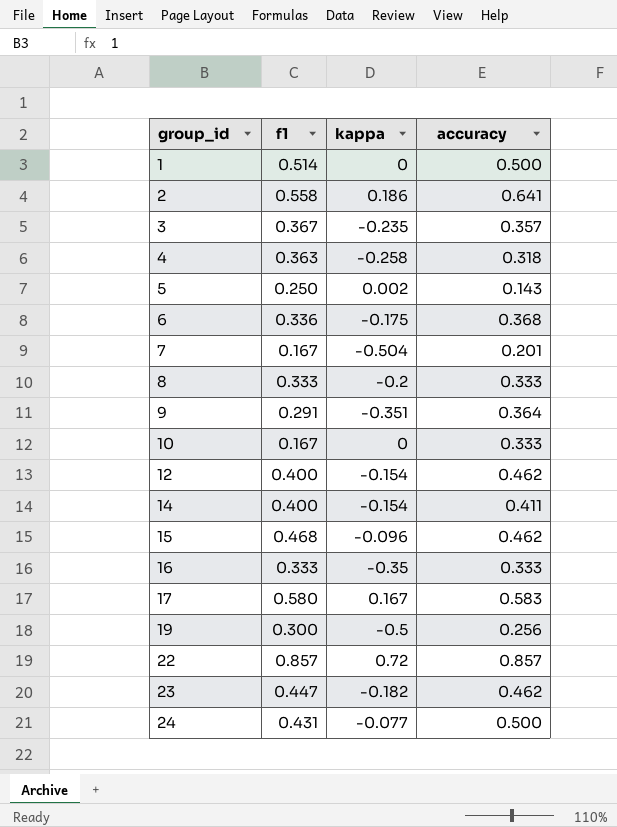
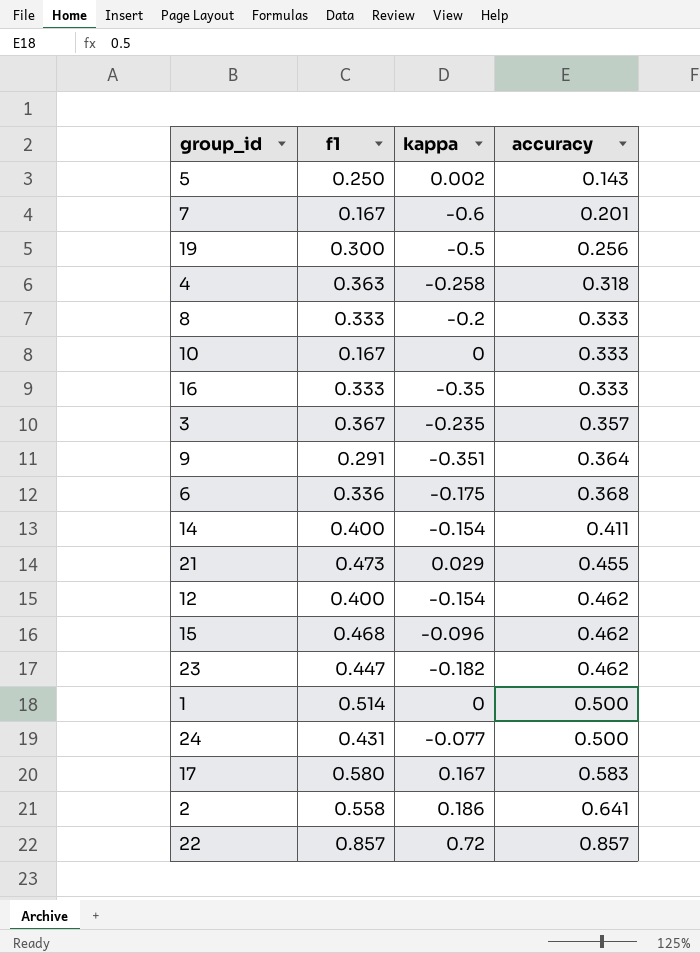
row order: group_id ascending -> accuracy ascending
7 | kappa: -0.504 -> -0.6
row 21: none -> 0.473 | 0.029 | 0.455

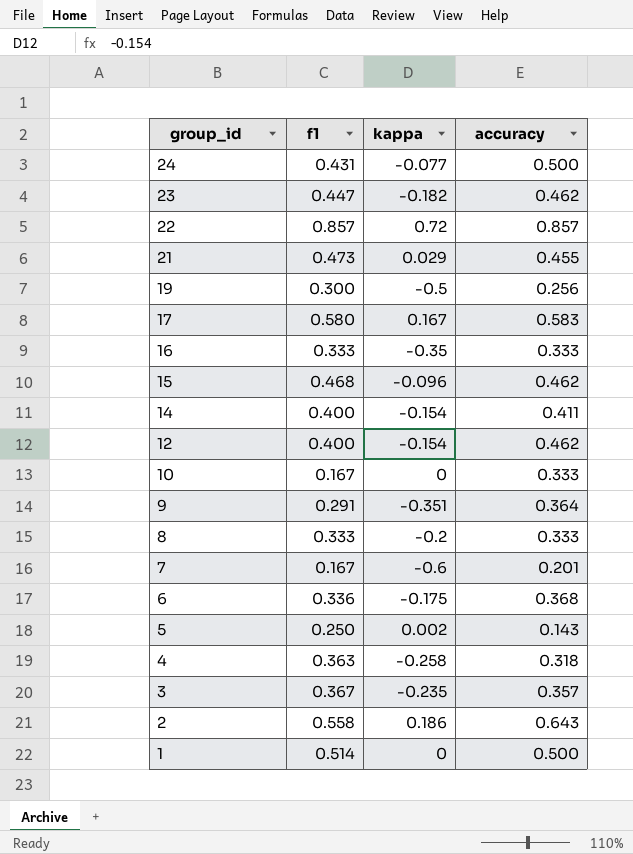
row order: accuracy ascending -> group_id descending
2 | accuracy: 0.641 -> 0.643

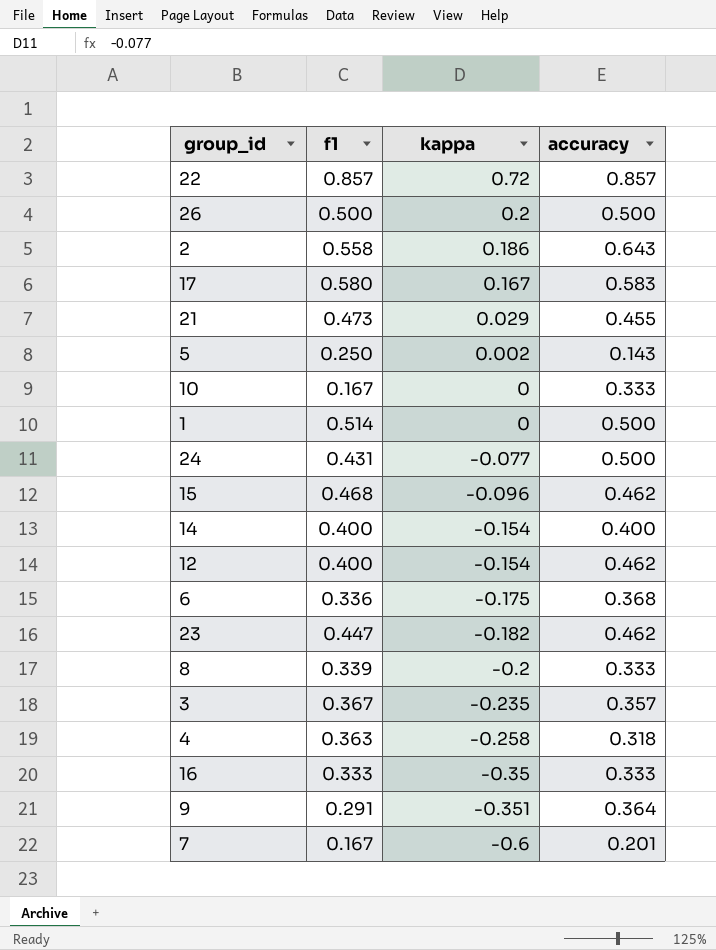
row order: group_id descending -> kappa descending
row 19: 0.300 | -0.5 | 0.256 -> none
row 26: none -> 0.500 | 0.2 | 0.500
14 | accuracy: 0.411 -> 0.400
8 | f1: 0.333 -> 0.339

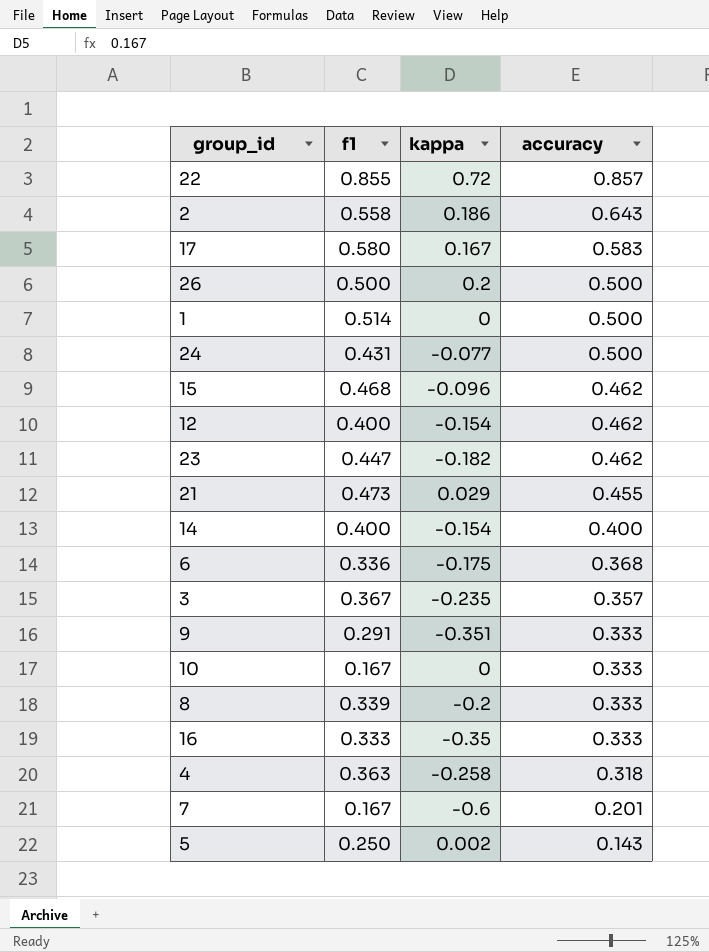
row order: kappa descending -> accuracy descending
22 | f1: 0.857 -> 0.855
9 | accuracy: 0.364 -> 0.333

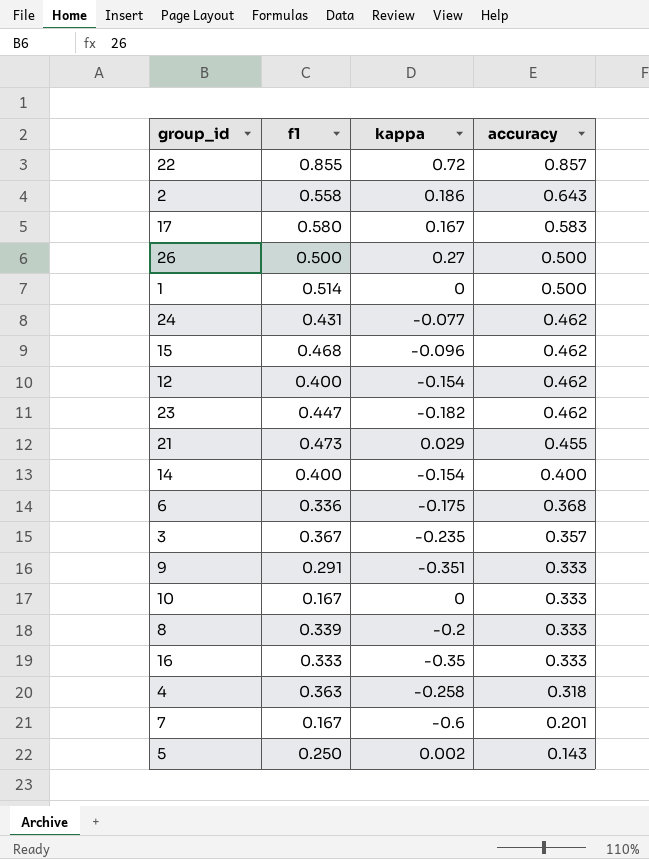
26 | kappa: 0.2 -> 0.27
24 | accuracy: 0.500 -> 0.462

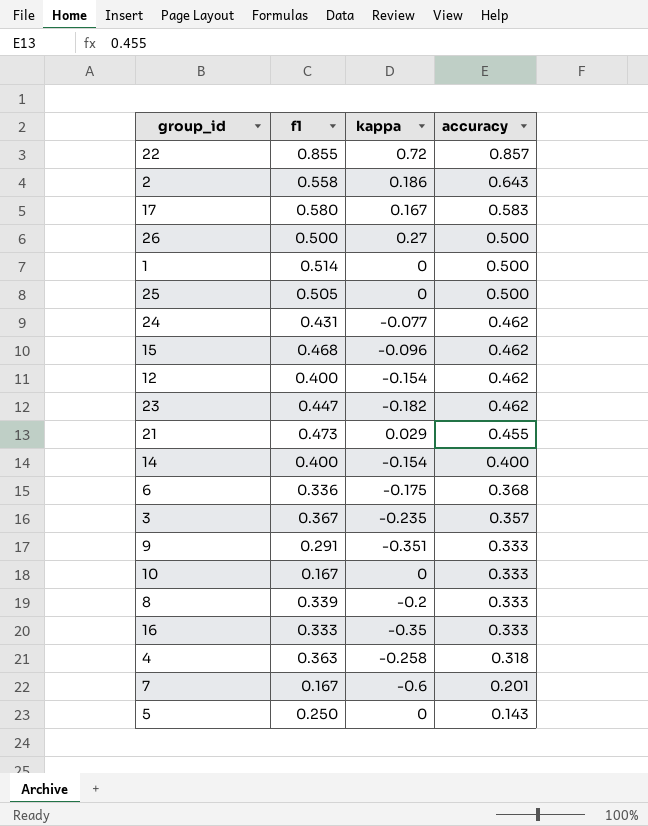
row 25: none -> 0.505 | 0 | 0.500
5 | kappa: 0.002 -> 0

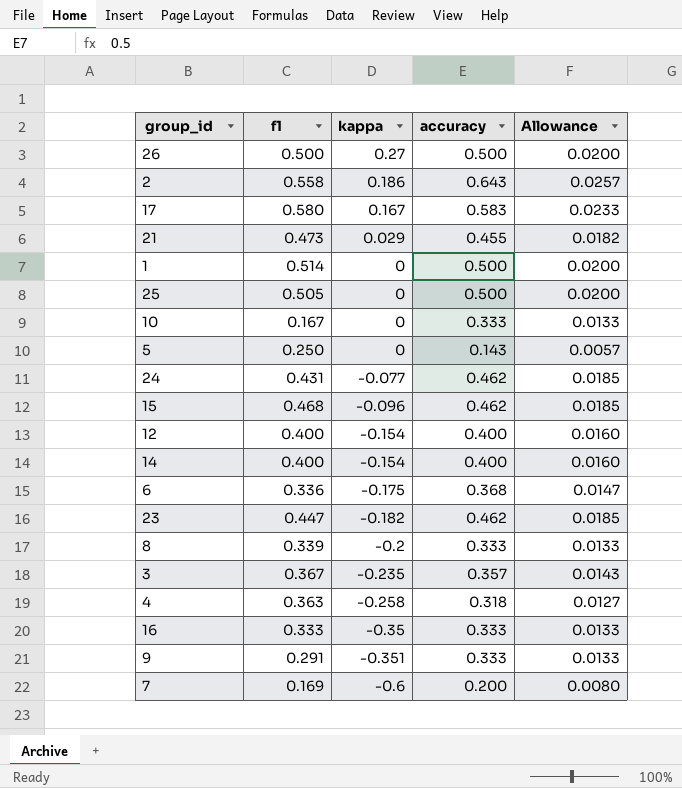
row order: accuracy descending -> kappa descending
column Allowance | formula: none -> [accuracy] * 0.04
row 22: 0.855 | 0.72 | 0.857 -> none
12 | accuracy: 0.462 -> 0.400
7 | f1: 0.167 -> 0.169
7 | accuracy: 0.201 -> 0.200

